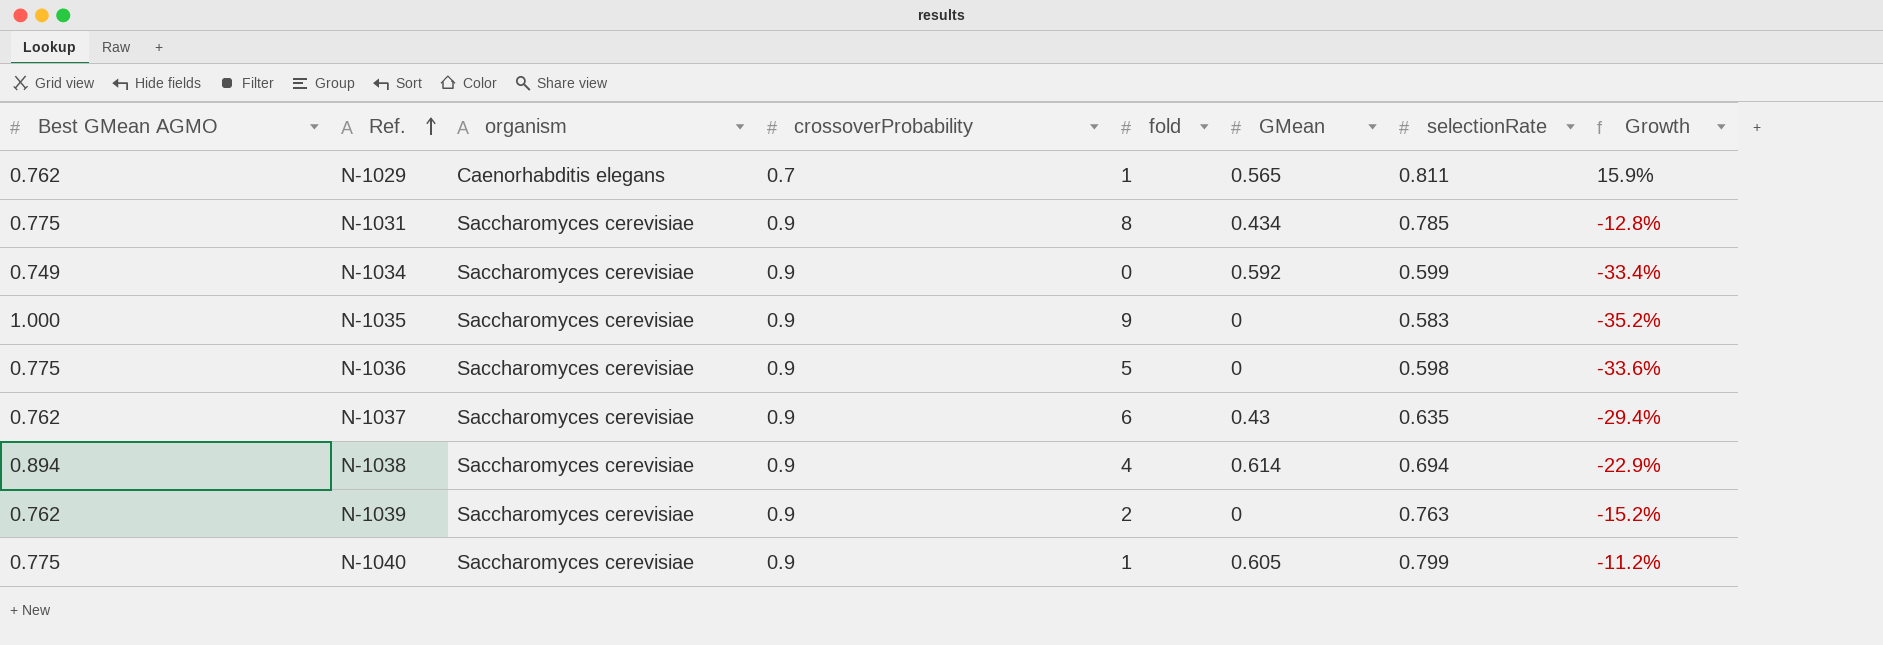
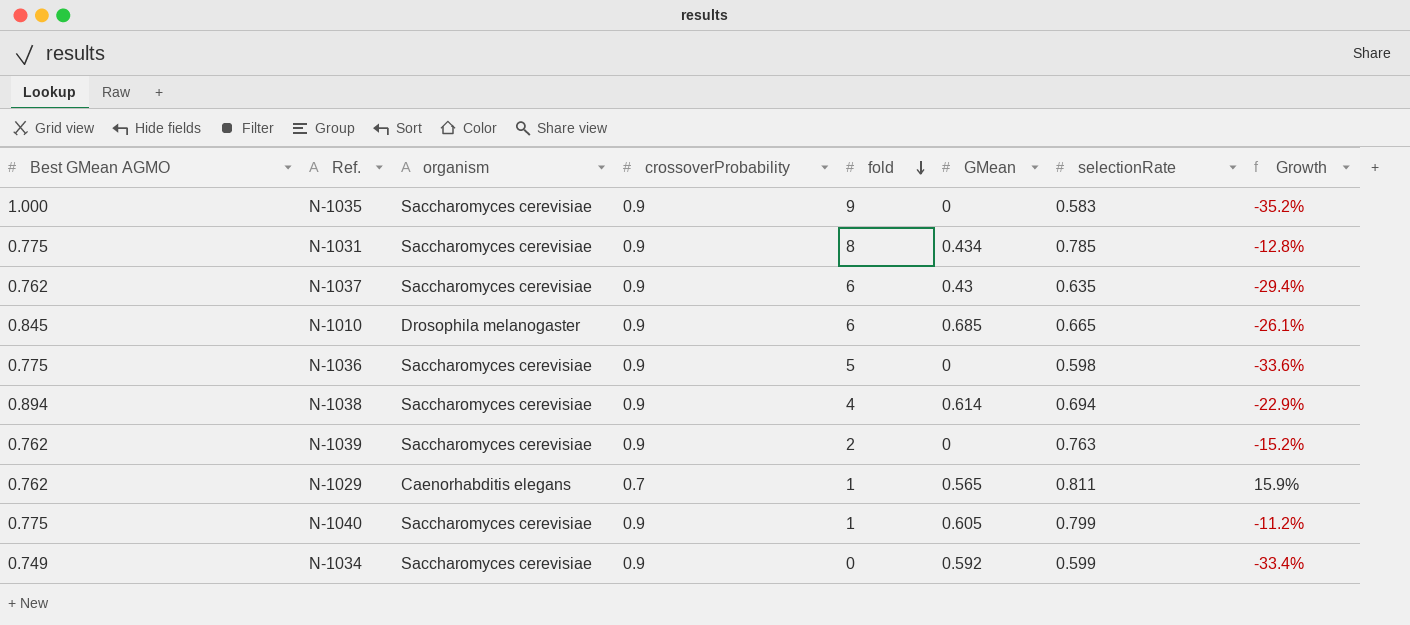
row order: Ref. ascending -> fold descending
row N-1010: none -> 0.845 | Drosophila melanogaster | 0.9 | 6 | 0.685 | 0.665 | -26.1%

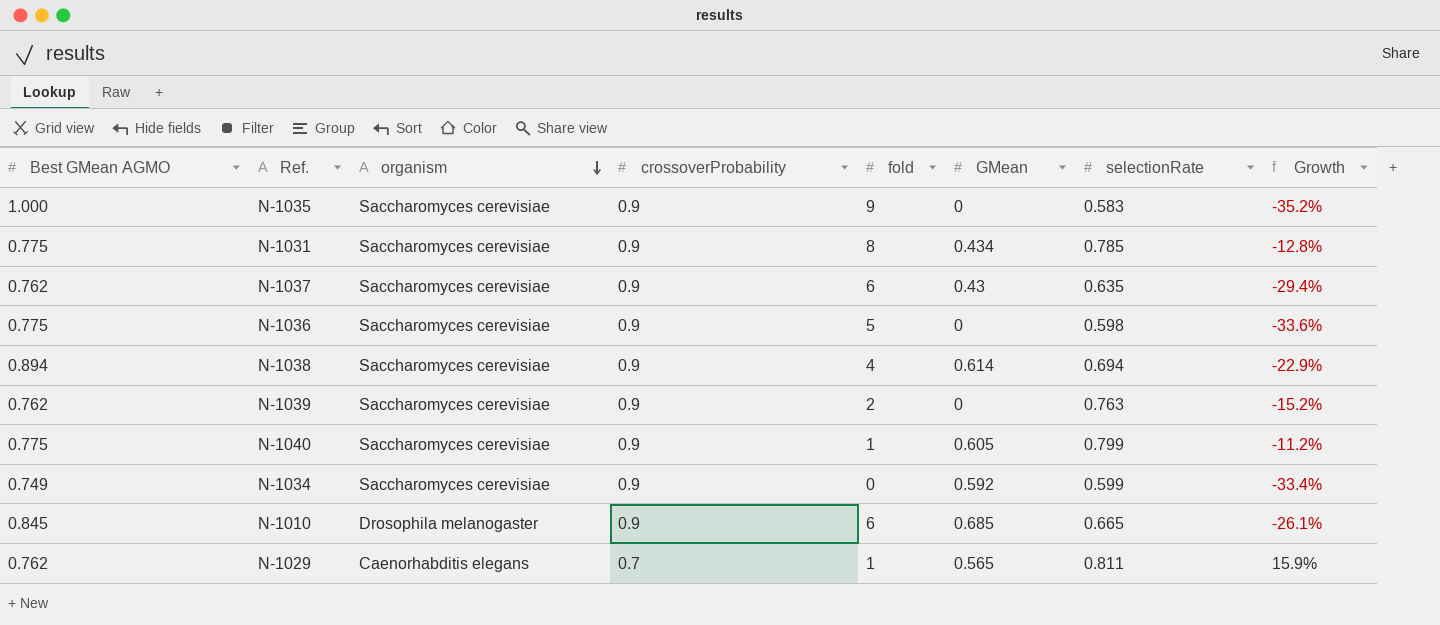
row order: fold descending -> organism descending

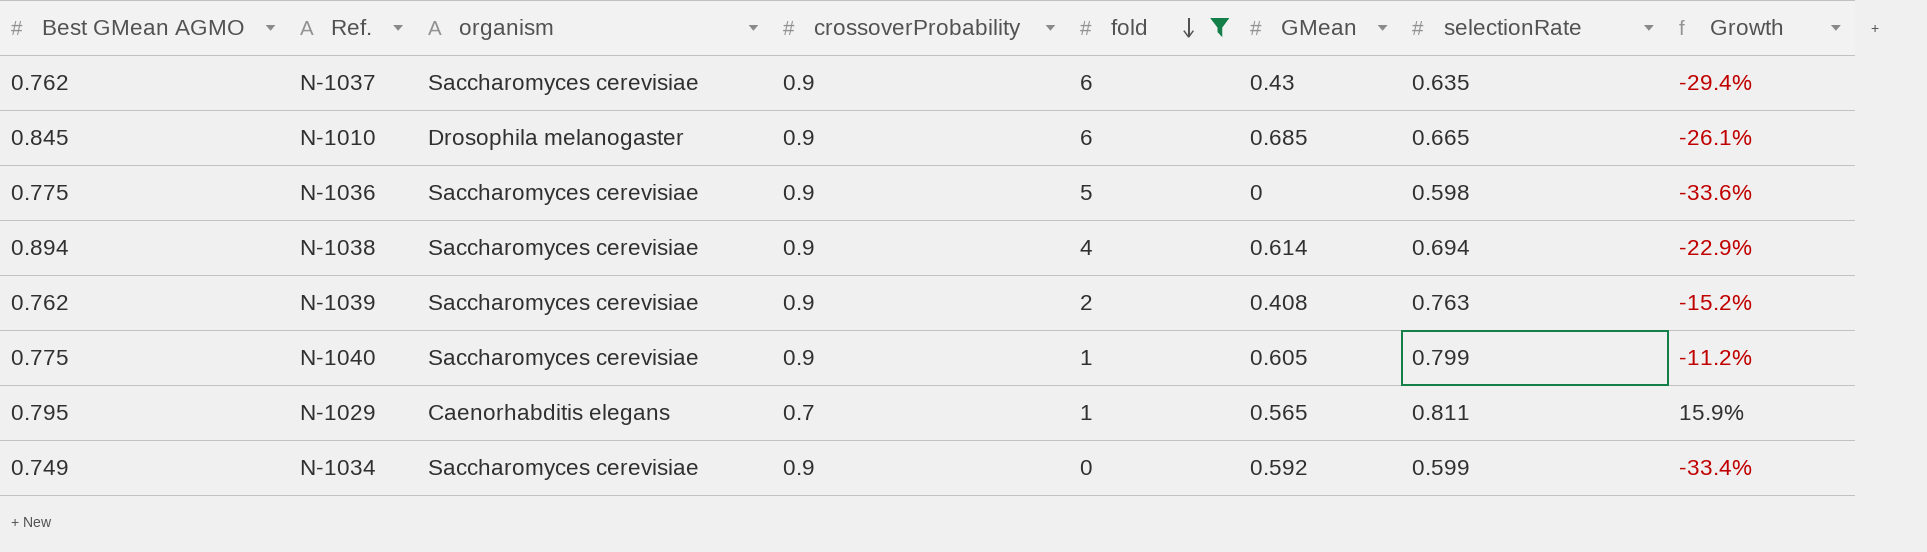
filter: none -> fold <= 6
row order: organism descending -> fold descending
N-1039 | GMean: 0 -> 0.408
N-1029 | Best GMean AGMO: 0.762 -> 0.795

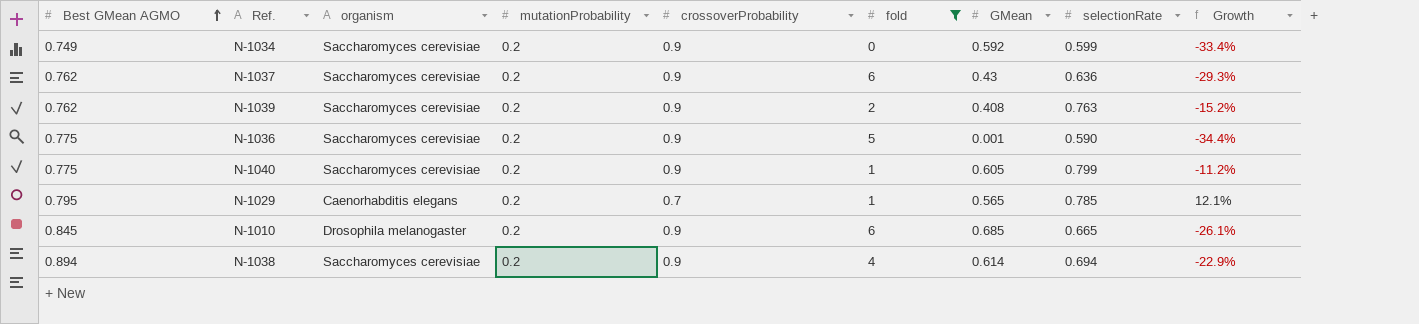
row order: fold descending -> Best GMean AGMO ascending
column mutationProbability | position: none -> 4
N-1037 | selectionRate: 0.635 -> 0.636
N-1037 | Growth: -29.4% -> -29.3%
N-1036 | GMean: 0 -> 0.001
N-1036 | selectionRate: 0.598 -> 0.590
N-1036 | Growth: -33.6% -> -34.4%
N-1029 | selectionRate: 0.811 -> 0.785
N-1029 | Growth: 15.9% -> 12.1%

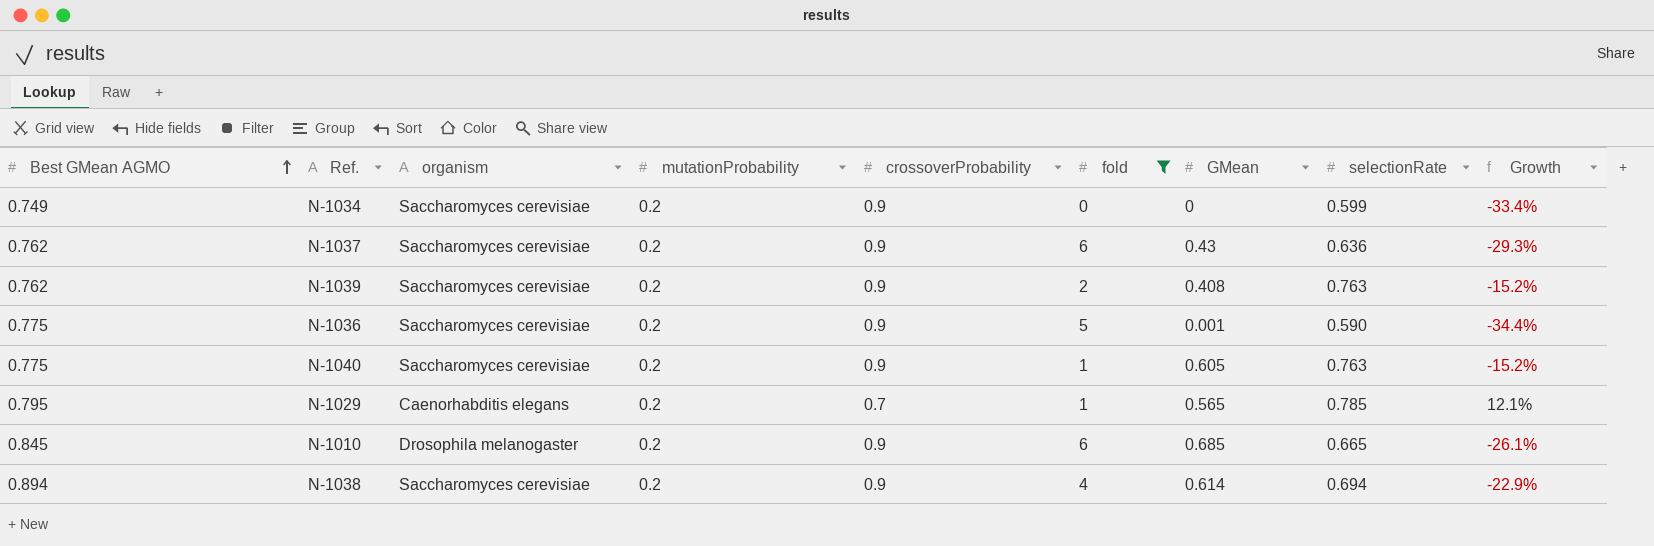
N-1034 | GMean: 0.592 -> 0
N-1040 | selectionRate: 0.799 -> 0.763
N-1040 | Growth: -11.2% -> -15.2%

